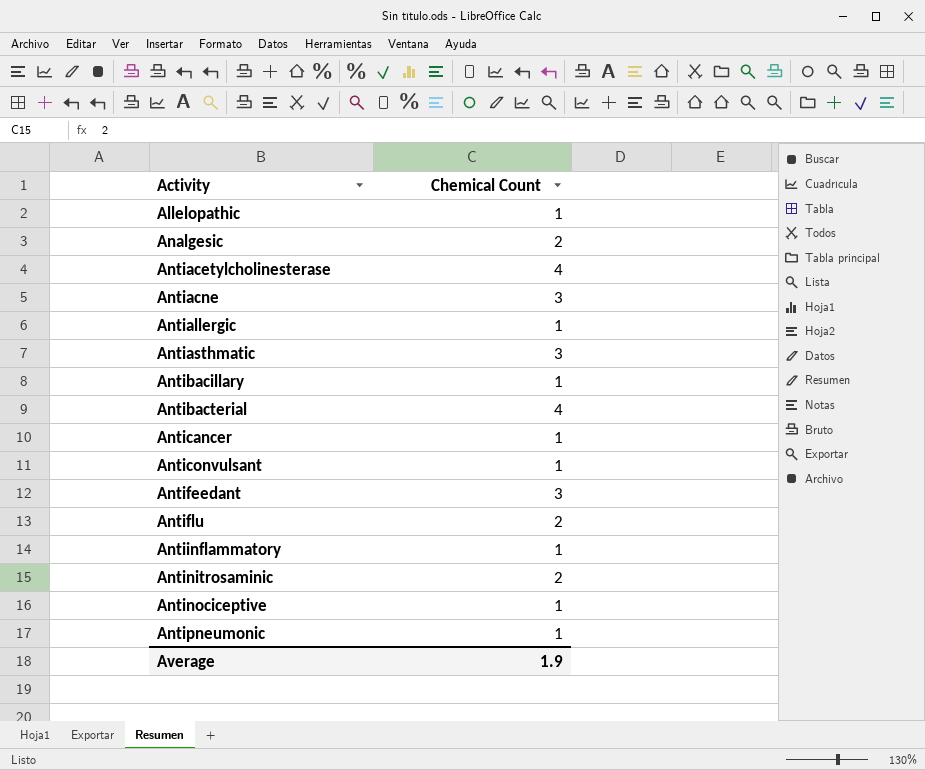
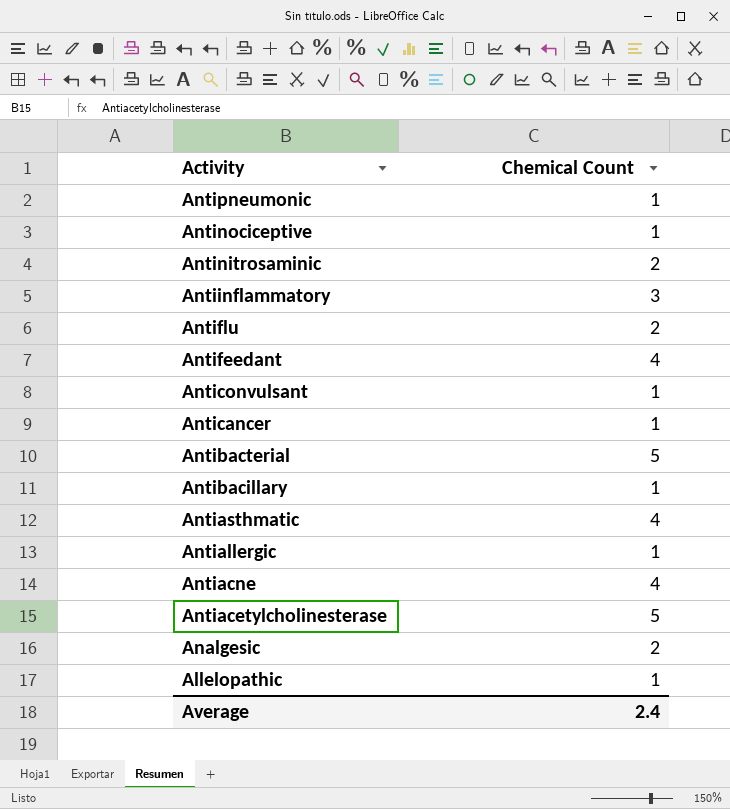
row order: Activity ascending -> Activity descending
Antiinflammatory | Chemical Count: 1 -> 3
Antifeedant | Chemical Count: 3 -> 4
Antibacterial | Chemical Count: 4 -> 5
Antiasthmatic | Chemical Count: 3 -> 4
Antiacne | Chemical Count: 3 -> 4
Antiacetylcholinesterase | Chemical Count: 4 -> 5
Average | Chemical Count: 1.9 -> 2.4

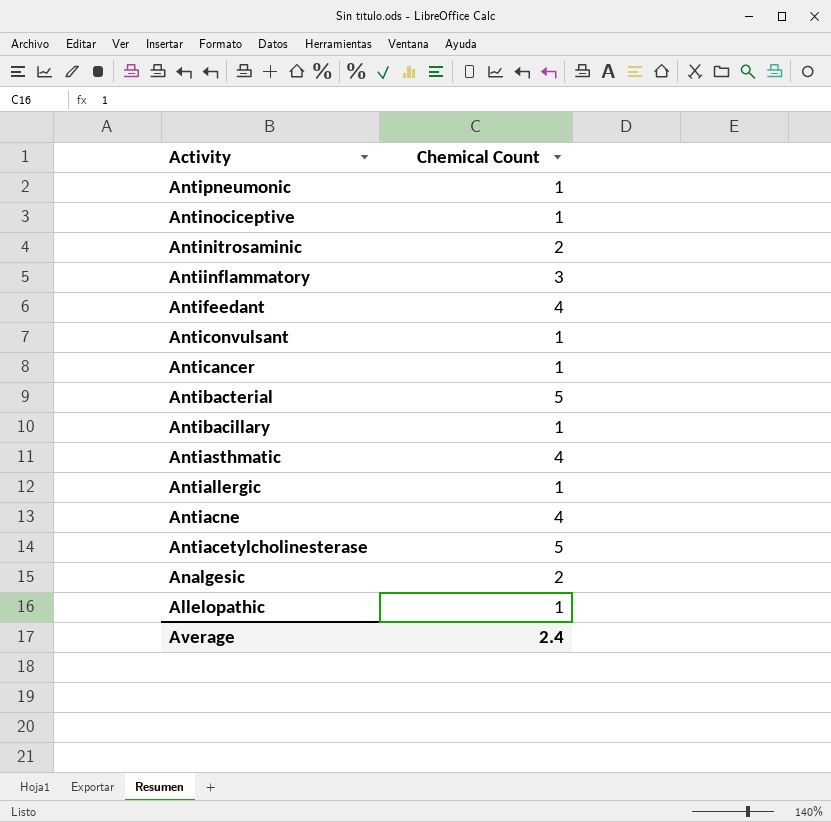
row Antiflu: 2 -> none

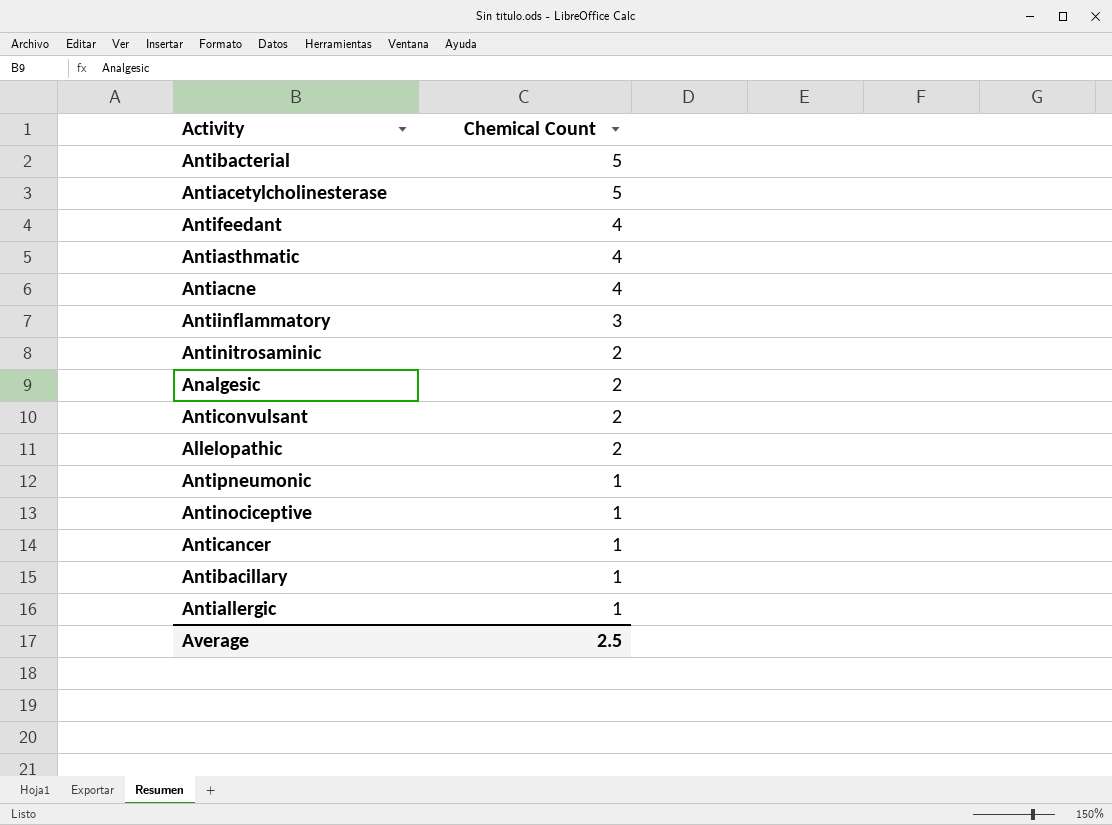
row order: Activity descending -> Chemical Count descending
Anticonvulsant | Chemical Count: 1 -> 2
Allelopathic | Chemical Count: 1 -> 2
Average | Chemical Count: 2.4 -> 2.5

